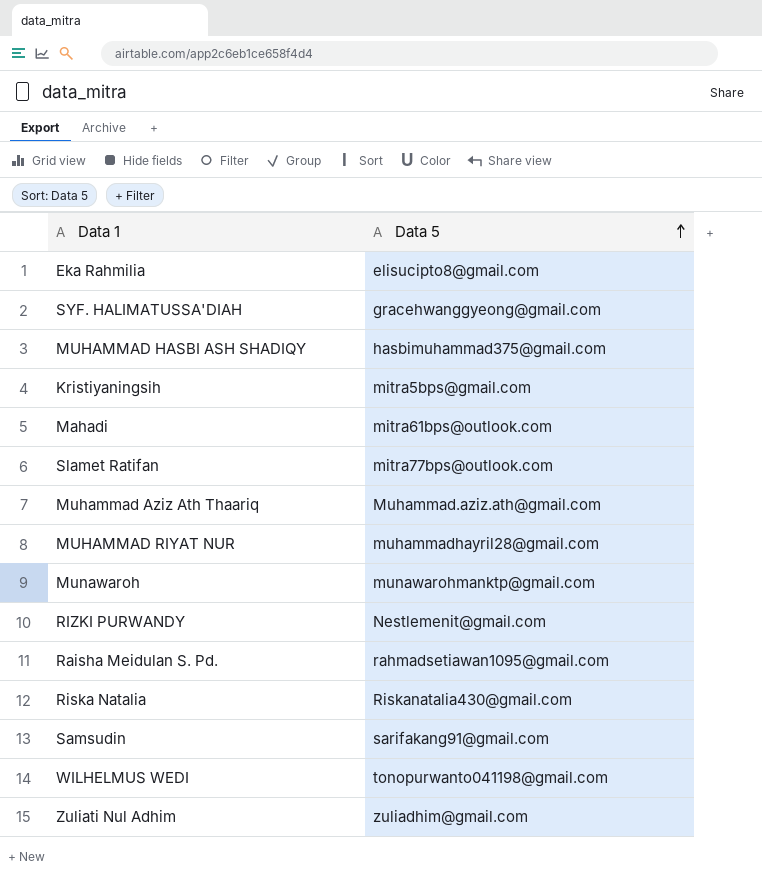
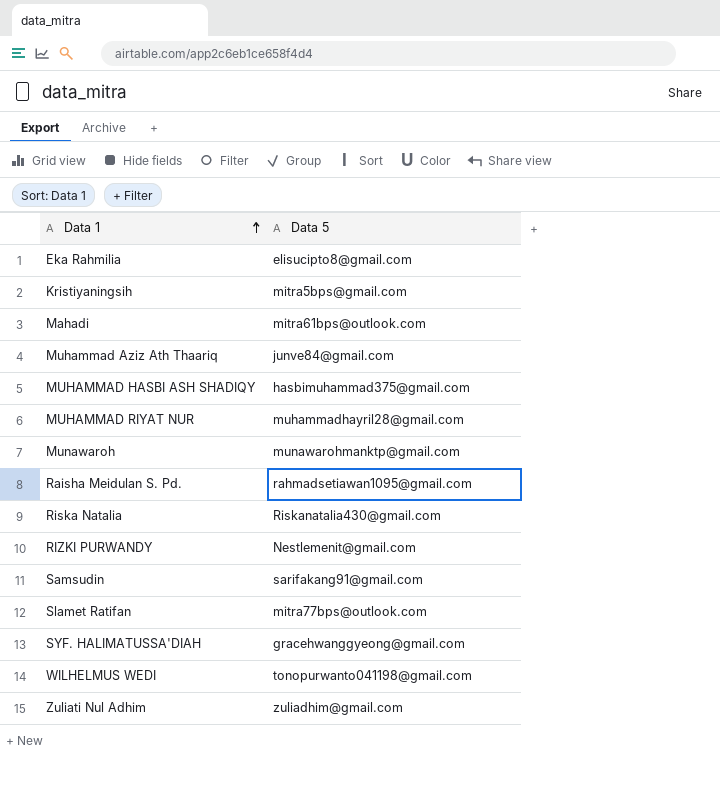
row order: Data 5 ascending -> Data 1 ascending
Muhammad Aziz Ath Thaariq | Data 5: Muhammad.aziz.ath@gmail.com -> junve84@gmail.com

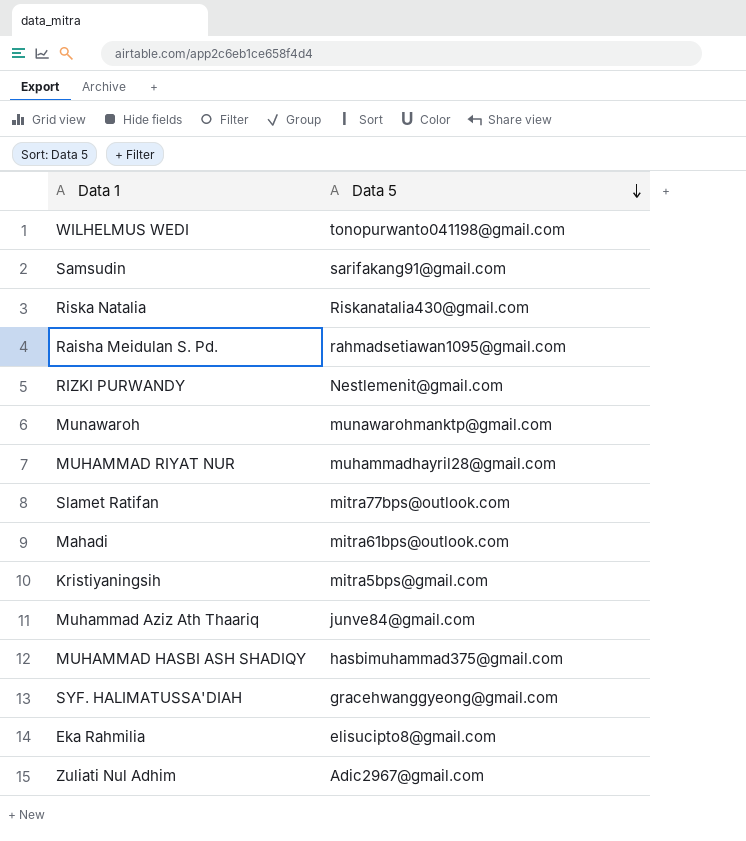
row order: Data 1 ascending -> Data 5 descending
Zuliati Nul Adhim | Data 5: zuliadhim@gmail.com -> Adic2967@gmail.com

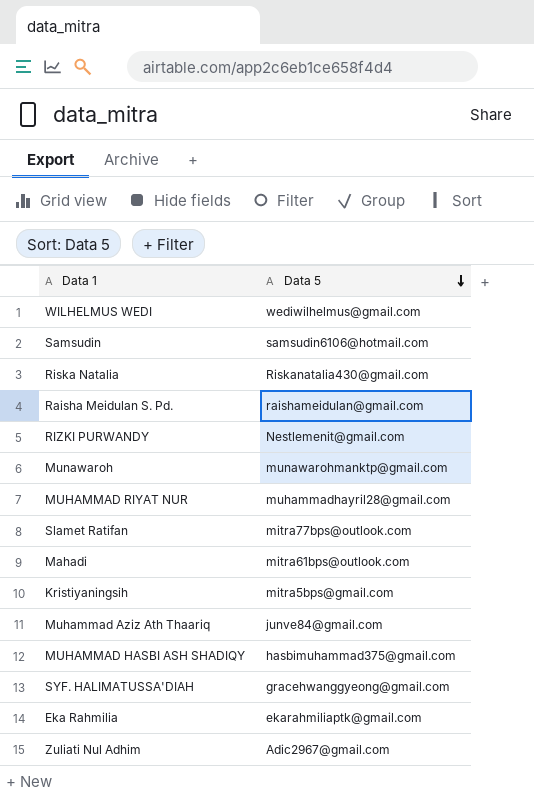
WILHELMUS WEDI | Data 5: tonopurwanto041198@gmail.com -> wediwilhelmus@gmail.com
Samsudin | Data 5: sarifakang91@gmail.com -> samsudin6106@hotmail.com
Raisha Meidulan S. Pd. | Data 5: rahmadsetiawan1095@gmail.com -> raishameidulan@gmail.com
Eka Rahmilia | Data 5: elisucipto8@gmail.com -> ekarahmiliaptk@gmail.com

